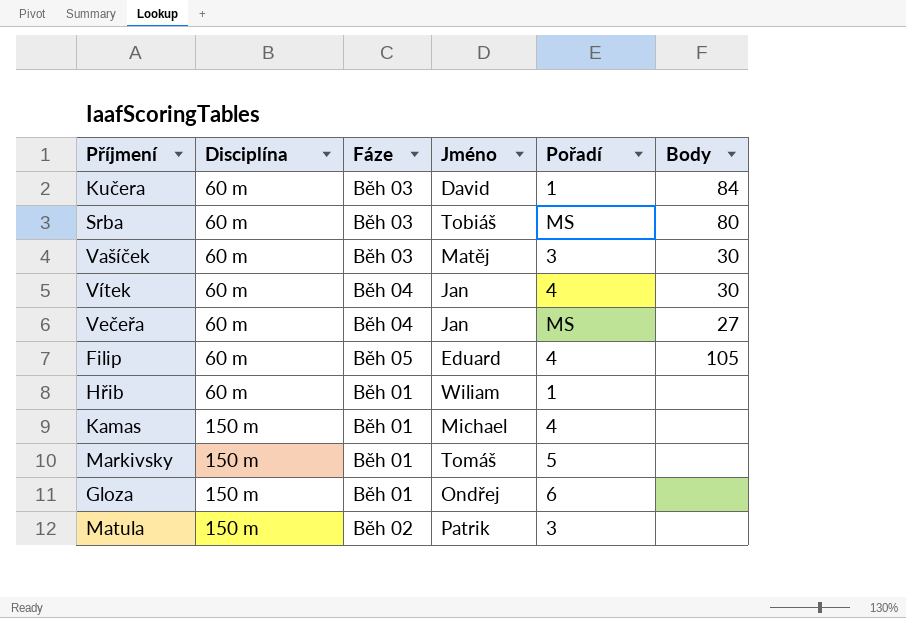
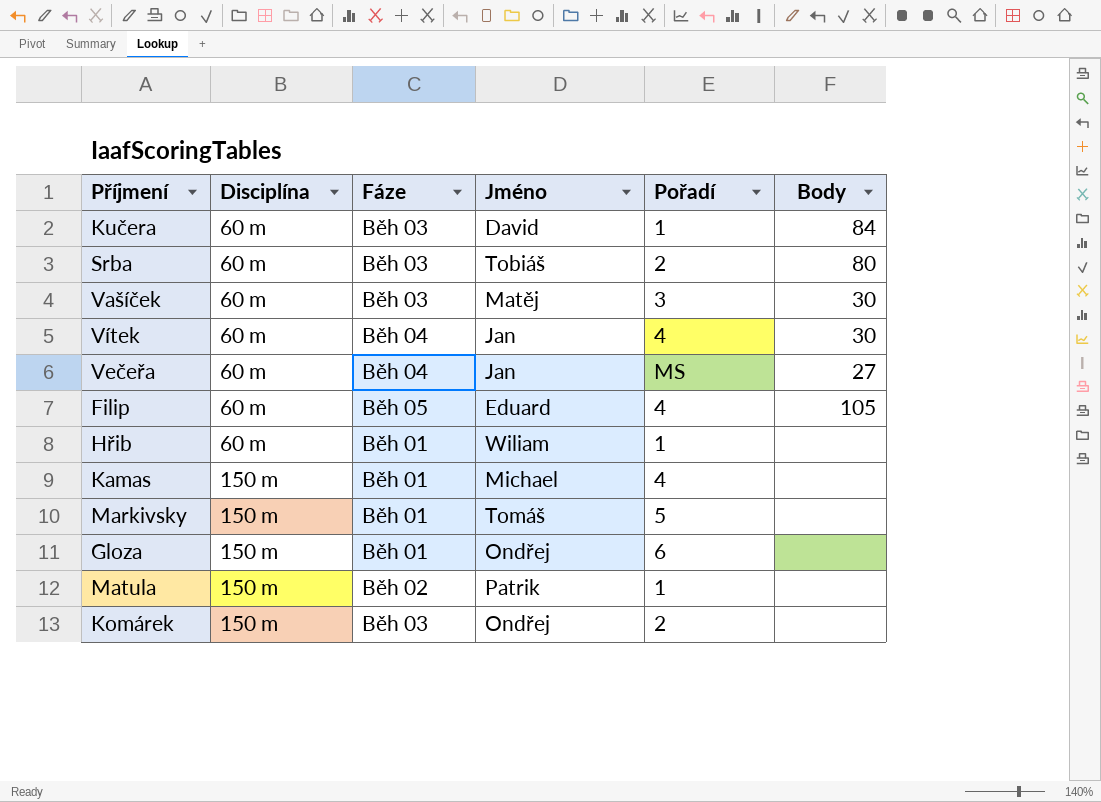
Srba | Pořadí: MS -> 2
Matula | Pořadí: 3 -> 1
row Komárek: none -> 150 m | Běh 03 | Ondřej | 2 | none

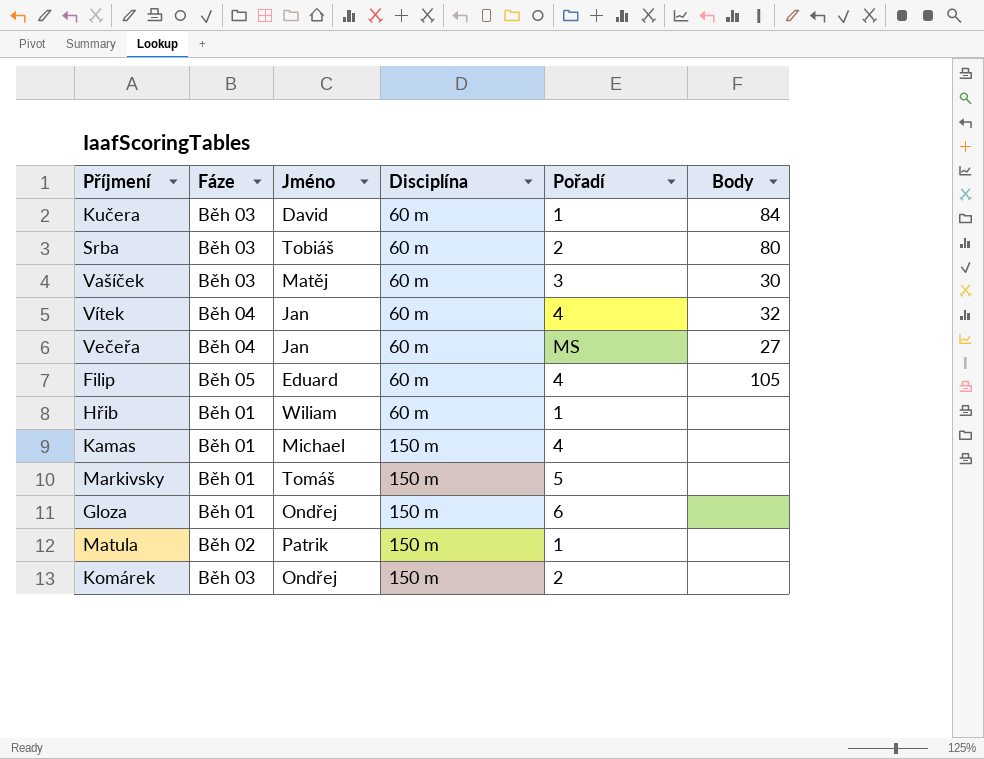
column Disciplína | position: 2 -> 4
Vítek | Body: 30 -> 32

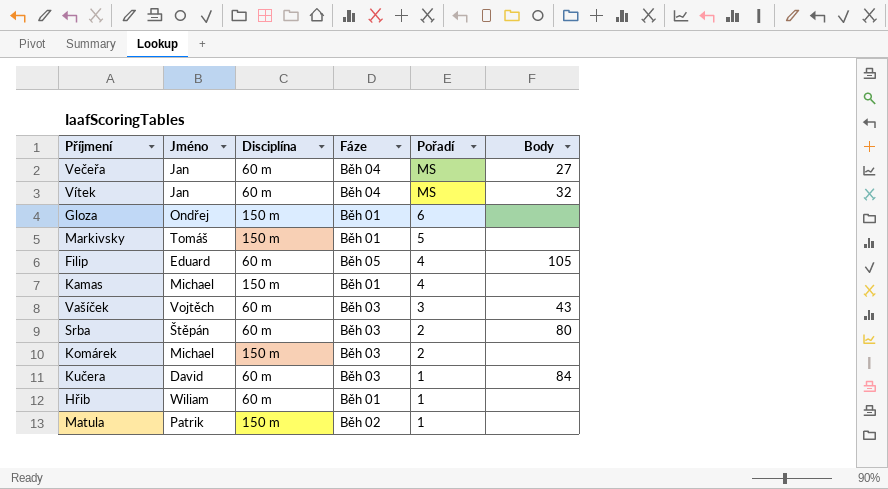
row order: Disciplína ascending -> Pořadí descending
column Fáze | position: 2 -> 4
Vítek | Pořadí: 4 -> MS
Vašíček | Jméno: Matěj -> Vojtěch
Vašíček | Body: 30 -> 43
Srba | Jméno: Tobiáš -> Štěpán
Komárek | Jméno: Ondřej -> Michael

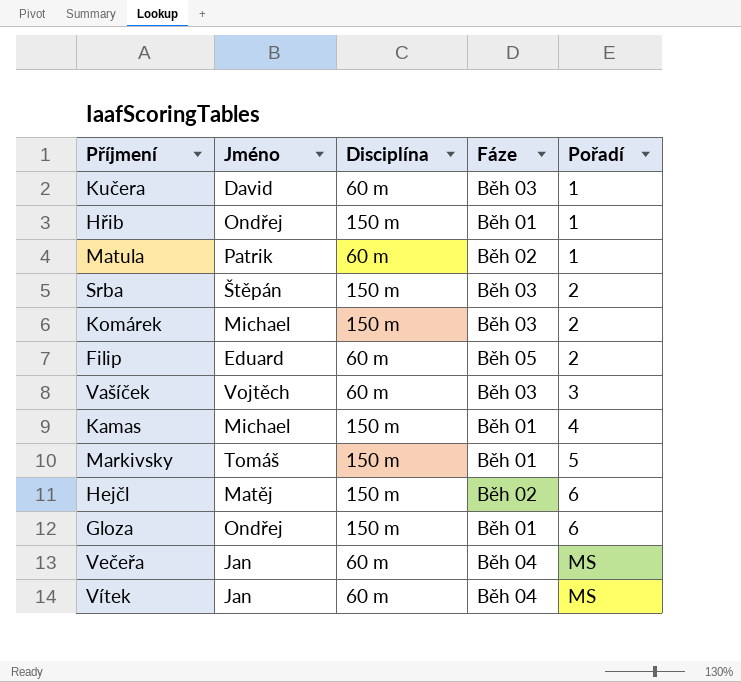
row order: Pořadí descending -> Pořadí ascending
column Body | position: 6 -> none
Hřib | Jméno: Wiliam -> Ondřej
Hřib | Disciplína: 60 m -> 150 m
Matula | Disciplína: 150 m -> 60 m
Srba | Disciplína: 60 m -> 150 m
Filip | Pořadí: 4 -> 2
row Hejčl: none -> Matěj | 150 m | Běh 02 | 6

